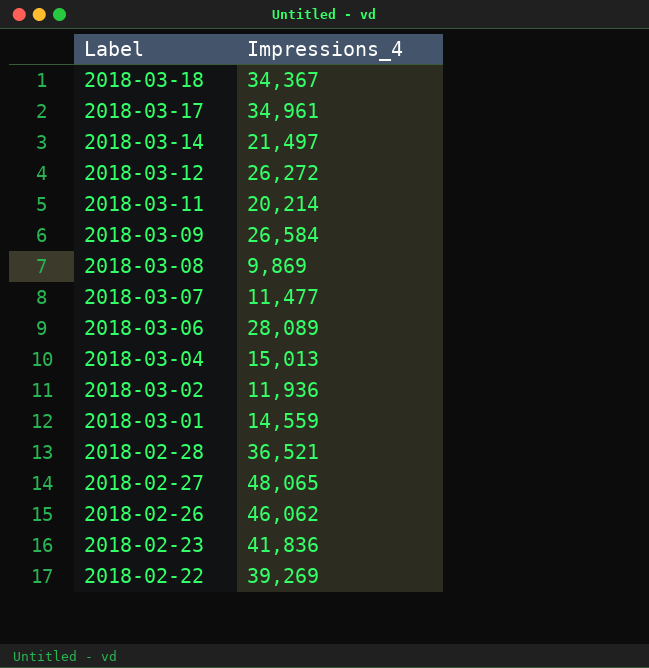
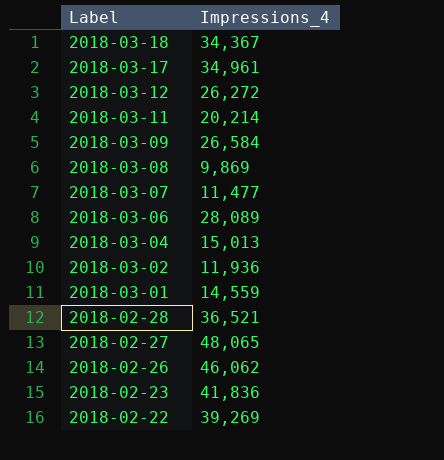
row 2018-03-14: 21,497 -> none

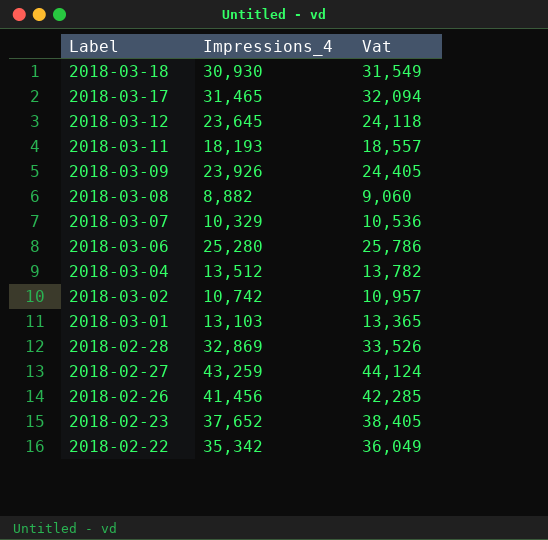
column Vat | formula: none -> [Impressions_4] * 1.02
2018-03-18 | Impressions_4: 34,367 -> 30,930
2018-03-17 | Impressions_4: 34,961 -> 31,465
2018-03-12 | Impressions_4: 26,272 -> 23,645
2018-03-11 | Impressions_4: 20,214 -> 18,193
2018-03-09 | Impressions_4: 26,584 -> 23,926
2018-03-08 | Impressions_4: 9,869 -> 8,882
2018-03-07 | Impressions_4: 11,477 -> 10,329
2018-03-06 | Impressions_4: 28,089 -> 25,280
2018-03-04 | Impressions_4: 15,013 -> 13,512
2018-03-02 | Impressions_4: 11,936 -> 10,742
2018-03-01 | Impressions_4: 14,559 -> 13,103
2018-02-28 | Impressions_4: 36,521 -> 32,869
2018-02-27 | Impressions_4: 48,065 -> 43,259
2018-02-26 | Impressions_4: 46,062 -> 41,456
2018-02-23 | Impressions_4: 41,836 -> 37,652
2018-02-22 | Impressions_4: 39,269 -> 35,342

